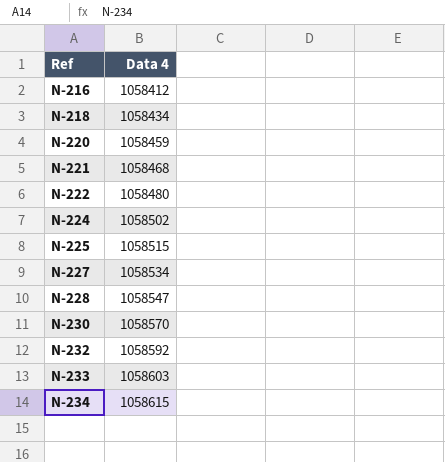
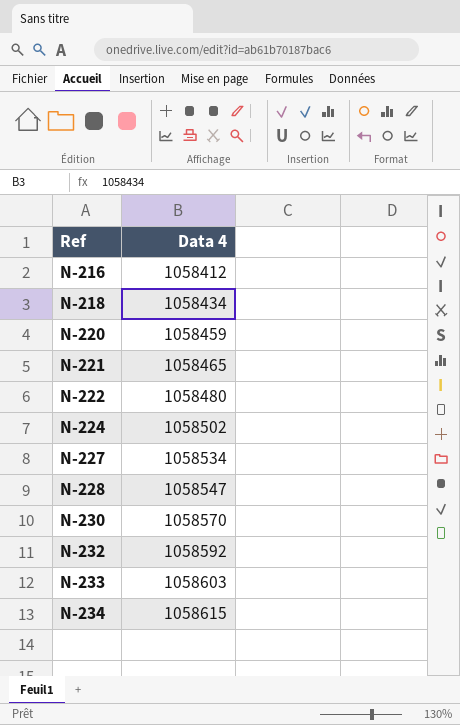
row N-225: 1058515 -> none
N-221 | Data 4: 1058468 -> 1058465

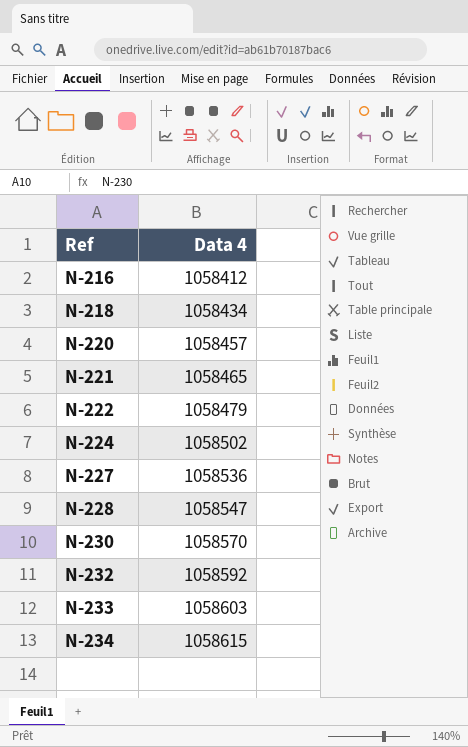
N-220 | Data 4: 1058459 -> 1058457
N-222 | Data 4: 1058480 -> 1058479
N-227 | Data 4: 1058534 -> 1058536

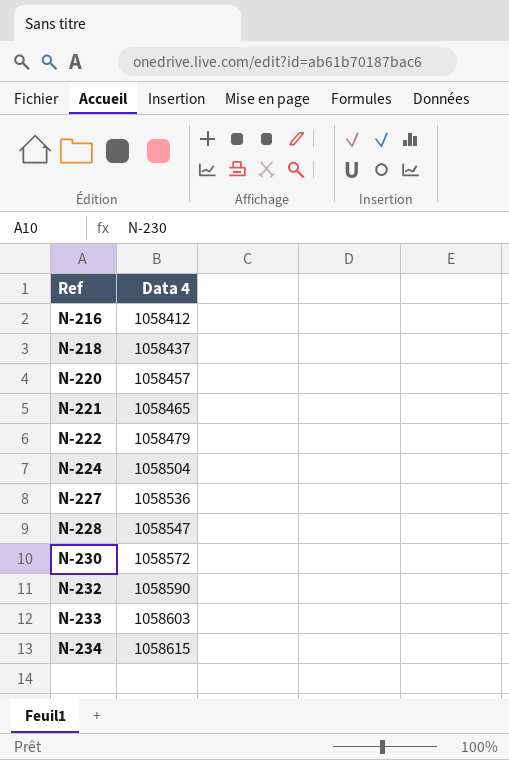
N-218 | Data 4: 1058434 -> 1058437
N-224 | Data 4: 1058502 -> 1058504
N-230 | Data 4: 1058570 -> 1058572
N-232 | Data 4: 1058592 -> 1058590

